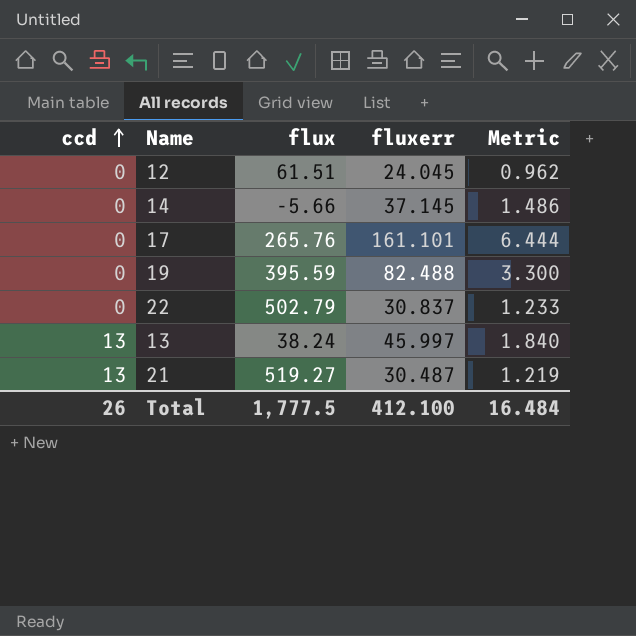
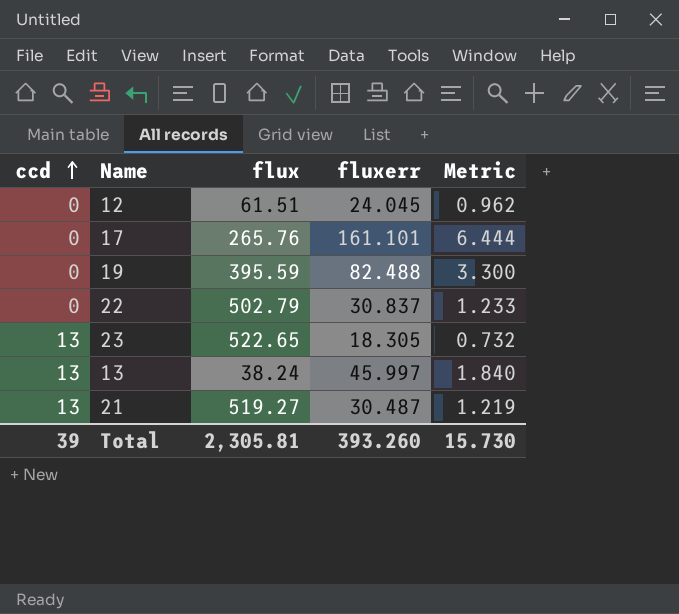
row 14: 0 | -5.66 | 37.145 | 1.486 -> none
row 23: none -> 13 | 522.65 | 18.305 | 0.732
Total | ccd: 26 -> 39
Total | flux: 1,777.5 -> 2,305.81
Total | fluxerr: 412.100 -> 393.260
Total | Metric: 16.484 -> 15.730

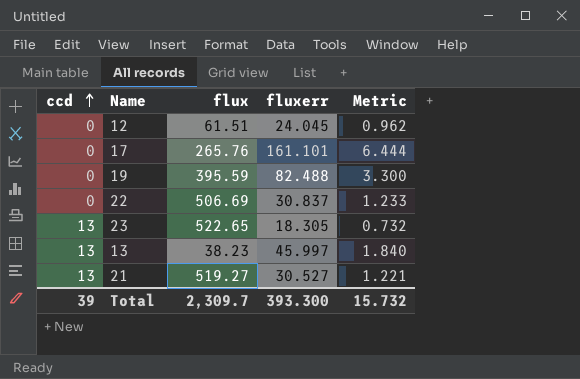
22 | flux: 502.79 -> 506.69
13 | flux: 38.24 -> 38.23
21 | fluxerr: 30.487 -> 30.527
21 | Metric: 1.219 -> 1.221
Total | flux: 2,305.81 -> 2,309.7
Total | fluxerr: 393.260 -> 393.300
Total | Metric: 15.730 -> 15.732

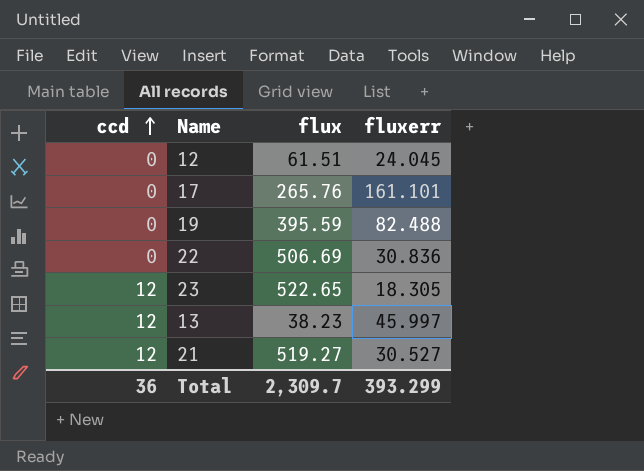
column Metric | formula: [fluxerr] * 0.04 -> none
22 | fluxerr: 30.837 -> 30.836
23 | ccd: 13 -> 12
13 | ccd: 13 -> 12
21 | ccd: 13 -> 12
Total | ccd: 39 -> 36
Total | fluxerr: 393.300 -> 393.299

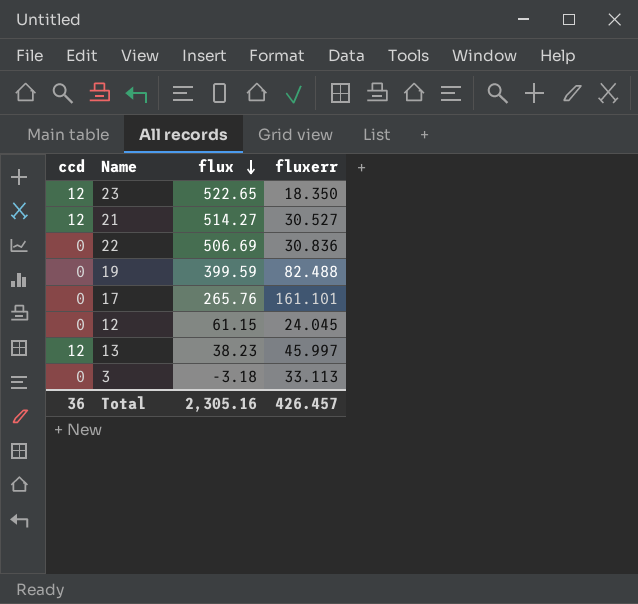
row order: ccd ascending -> flux descending
23 | fluxerr: 18.305 -> 18.350
21 | flux: 519.27 -> 514.27
19 | flux: 395.59 -> 399.59
12 | flux: 61.51 -> 61.15
row 3: none -> 0 | -3.18 | 33.113
Total | flux: 2,309.7 -> 2,305.16
Total | fluxerr: 393.299 -> 426.457

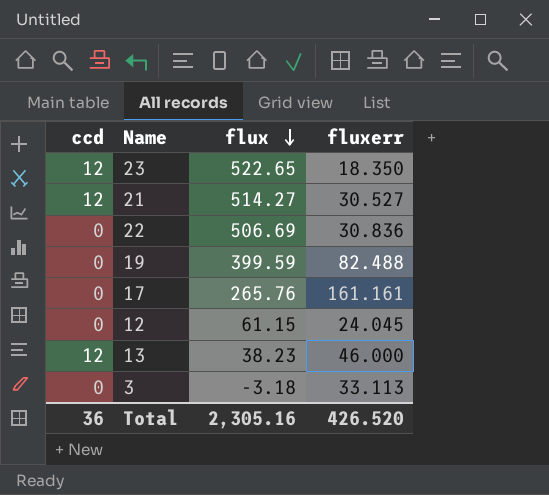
17 | fluxerr: 161.101 -> 161.161
13 | fluxerr: 45.997 -> 46.000
Total | fluxerr: 426.457 -> 426.520

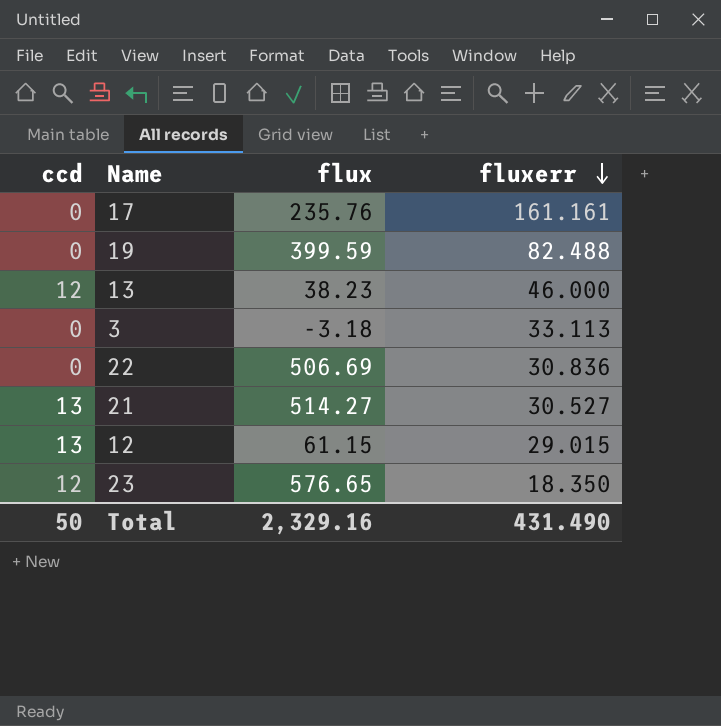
row order: flux descending -> fluxerr descending
17 | flux: 265.76 -> 235.76
21 | ccd: 12 -> 13
12 | ccd: 0 -> 13
12 | fluxerr: 24.045 -> 29.015
23 | flux: 522.65 -> 576.65
Total | ccd: 36 -> 50
Total | flux: 2,305.16 -> 2,329.16
Total | fluxerr: 426.520 -> 431.490

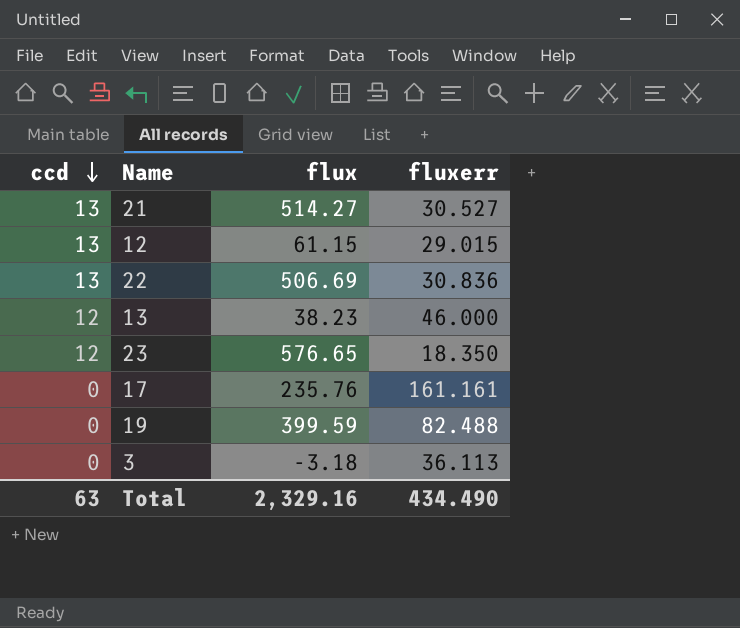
row order: fluxerr descending -> ccd descending
22 | ccd: 0 -> 13
3 | fluxerr: 33.113 -> 36.113
Total | ccd: 50 -> 63
Total | fluxerr: 431.490 -> 434.490

